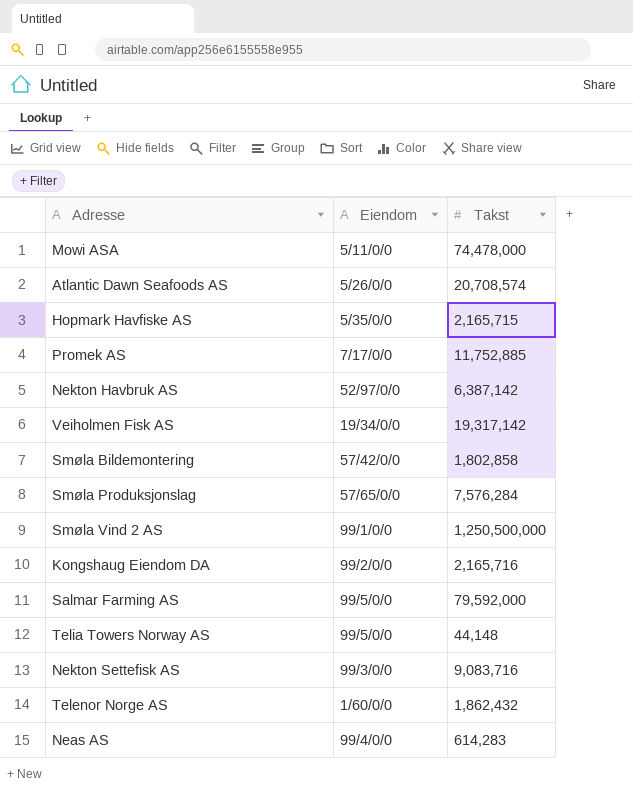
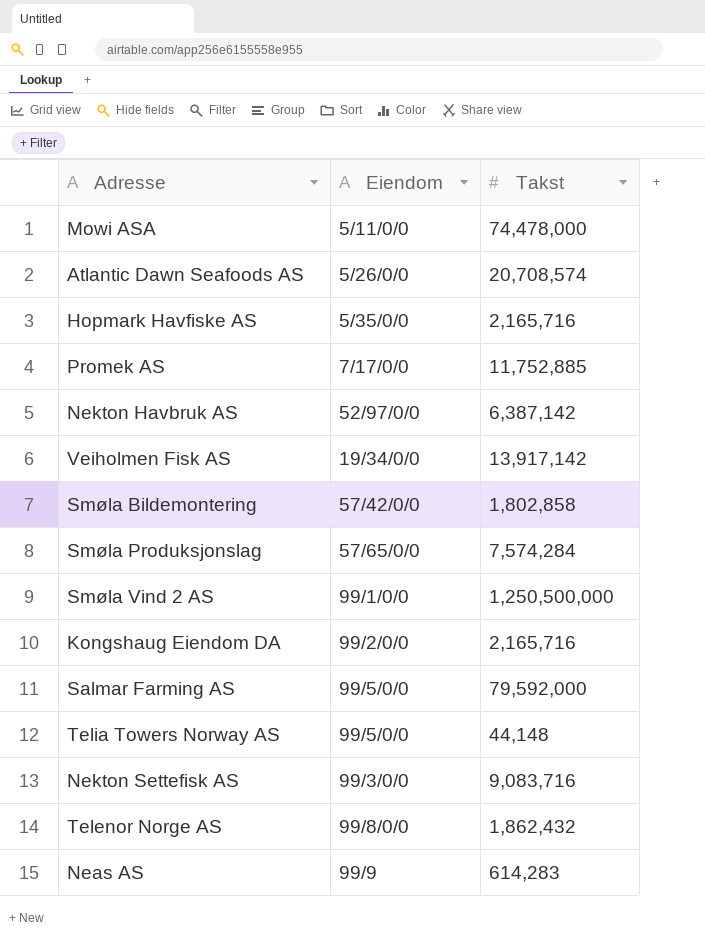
Hopmark Havfiske AS | Takst: 2,165,715 -> 2,165,716
Veiholmen Fisk AS | Takst: 19,317,142 -> 13,917,142
Smøla Produksjonslag | Takst: 7,576,284 -> 7,574,284
Telenor Norge AS | Eiendom: 1/60/0/0 -> 99/8/0/0
Neas AS | Eiendom: 99/4/0/0 -> 99/9

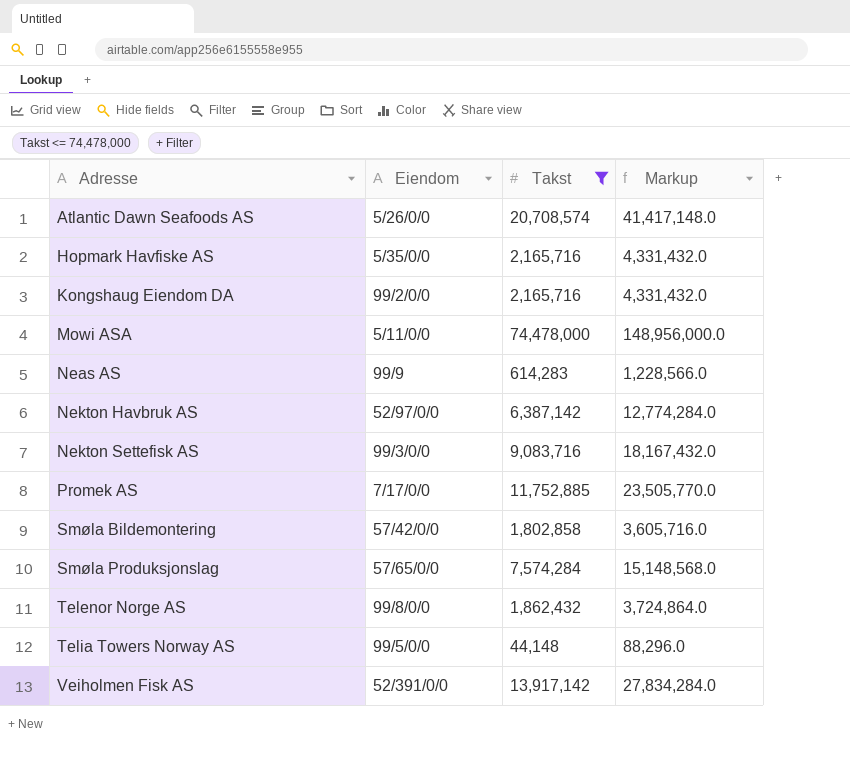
filter: none -> Takst <= 74,478,000
row order: none -> Adresse ascending
column Markup | formula: none -> [Takst] * 2
Veiholmen Fisk AS | Eiendom: 19/34/0/0 -> 52/391/0/0

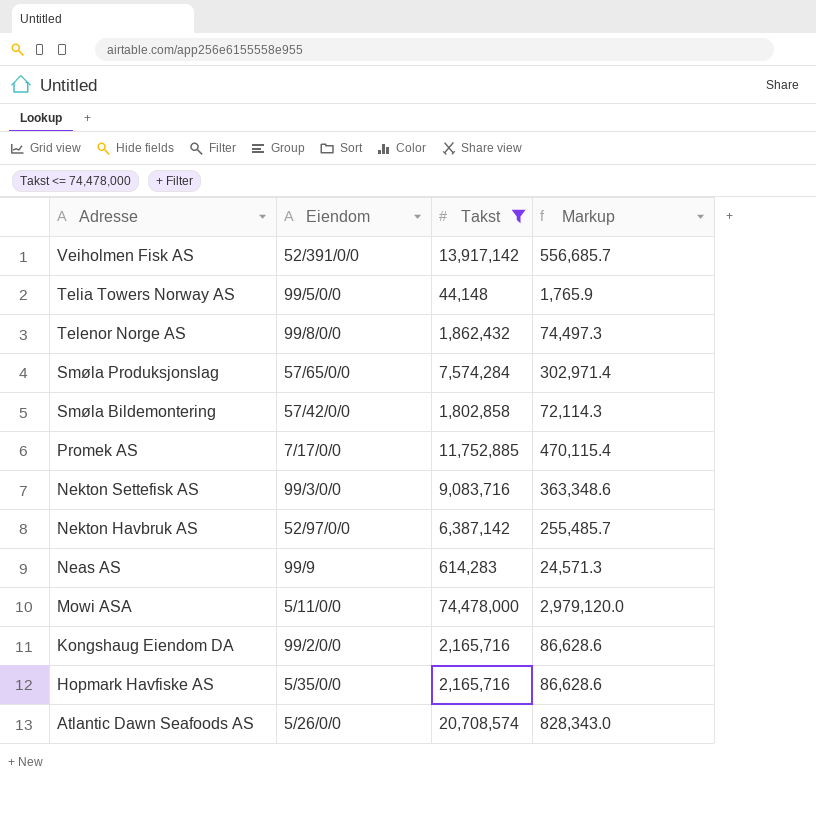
row order: Adresse ascending -> Adresse descending
column Markup | formula: [Takst] * 2 -> [Takst] * 0.04

